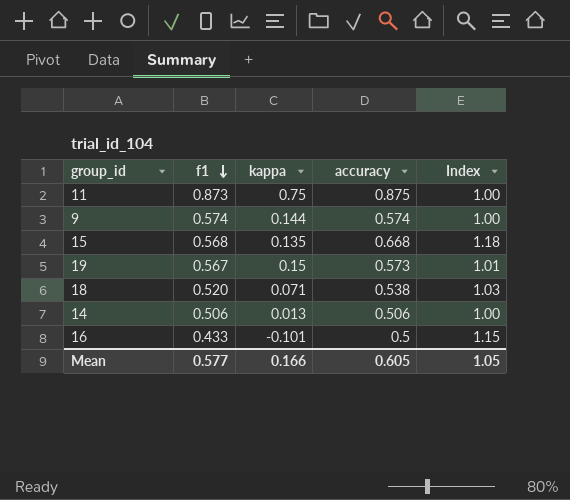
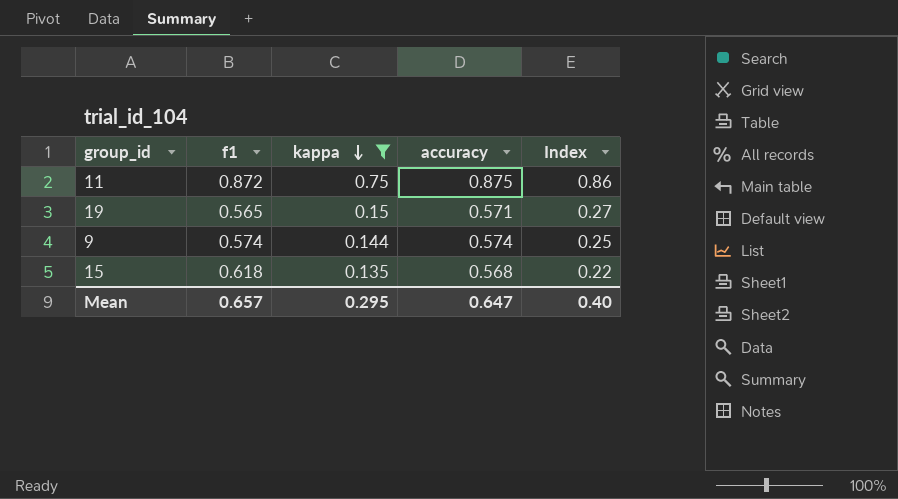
filter: none -> kappa >= 0.135
row order: f1 descending -> kappa descending
column Index | formula: [accuracy] / [f1] -> [kappa] / [f1]
11 | f1: 0.873 -> 0.872
19 | f1: 0.567 -> 0.565
19 | accuracy: 0.573 -> 0.571
15 | f1: 0.568 -> 0.618
15 | accuracy: 0.668 -> 0.568
Mean | f1: 0.577 -> 0.657
Mean | kappa: 0.166 -> 0.295
Mean | accuracy: 0.605 -> 0.647
Mean | Index: 1.05 -> 0.40

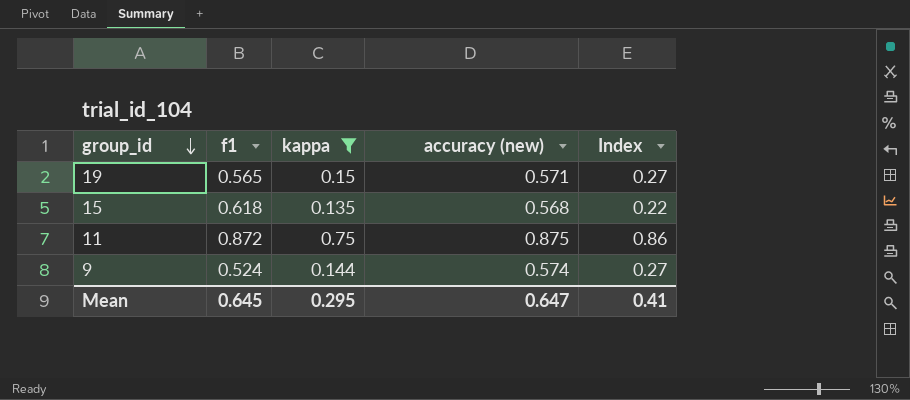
row order: kappa descending -> group_id descending
column name: accuracy -> accuracy (new)
9 | f1: 0.574 -> 0.524
9 | Index: 0.25 -> 0.27
Mean | f1: 0.657 -> 0.645
Mean | Index: 0.40 -> 0.41

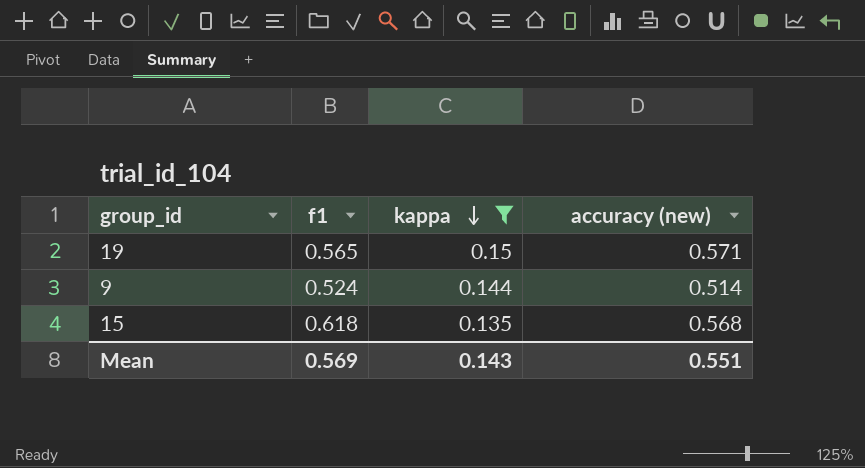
row order: group_id descending -> kappa descending
column Index | formula: [kappa] / [f1] -> none
row 11: 0.872 | 0.75 | 0.875 | 0.86 -> none
9 | accuracy (new): 0.574 -> 0.514
Mean | f1: 0.645 -> 0.569
Mean | kappa: 0.295 -> 0.143
Mean | accuracy (new): 0.647 -> 0.551

